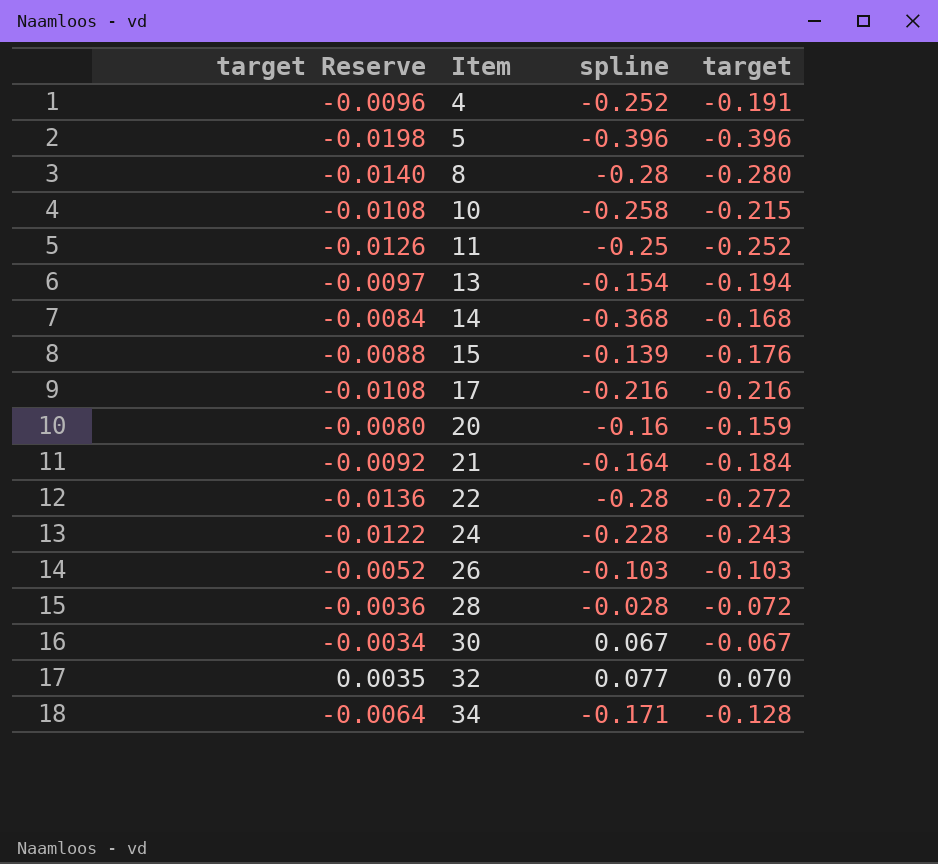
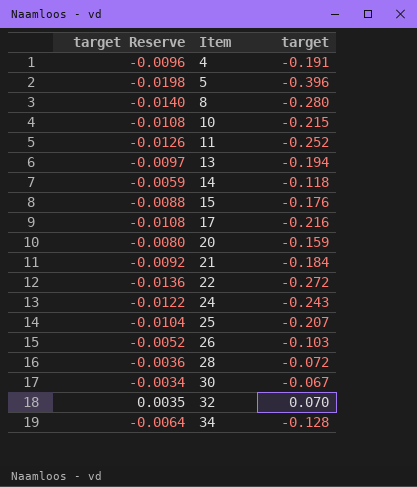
column spline | position: 3 -> none
14 | target Reserve: -0.0084 -> -0.0059
14 | target: -0.168 -> -0.118
row 25: none -> -0.0104 | -0.207

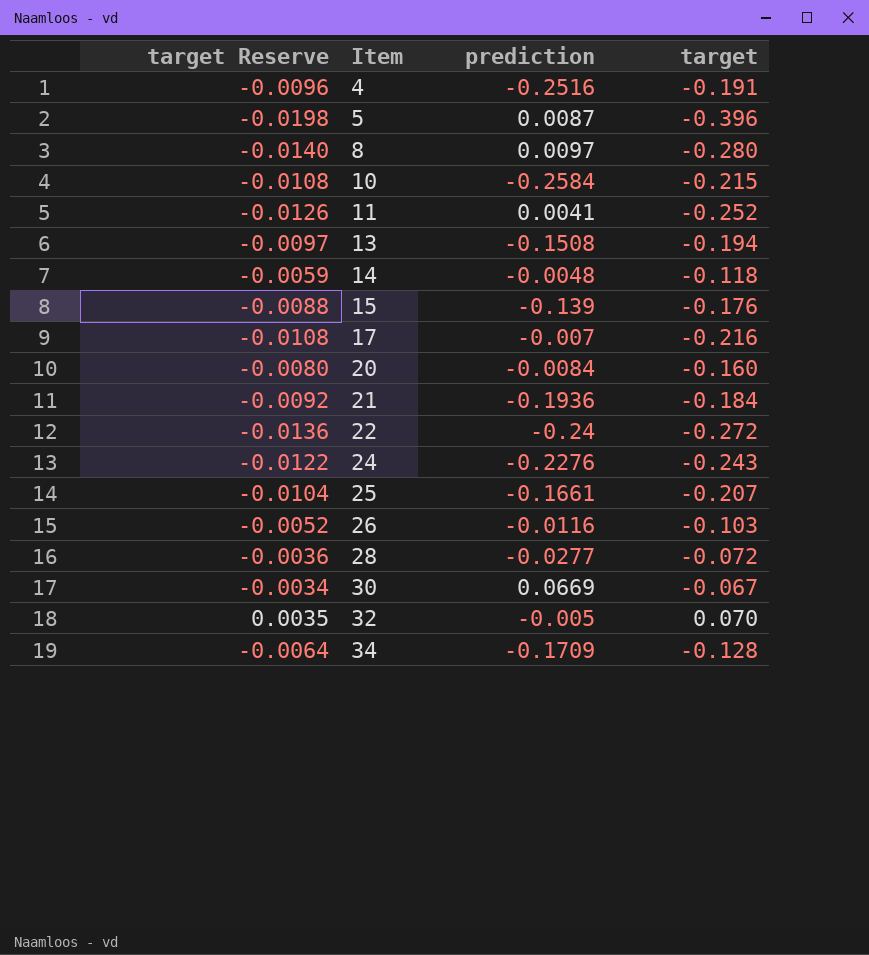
column prediction | position: none -> 3
20 | target: -0.159 -> -0.160

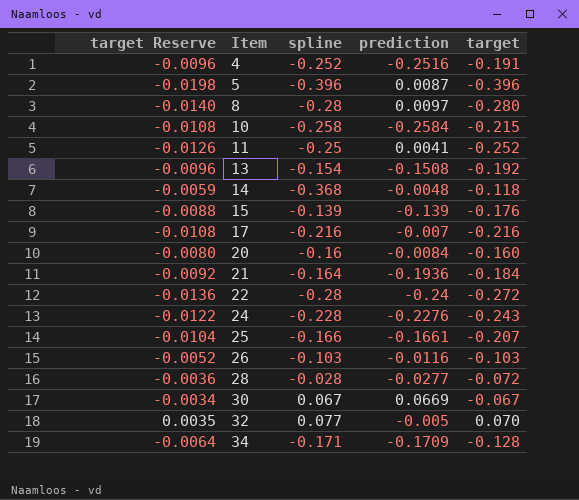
column spline | position: none -> 3
13 | target Reserve: -0.0097 -> -0.0096
13 | target: -0.194 -> -0.192

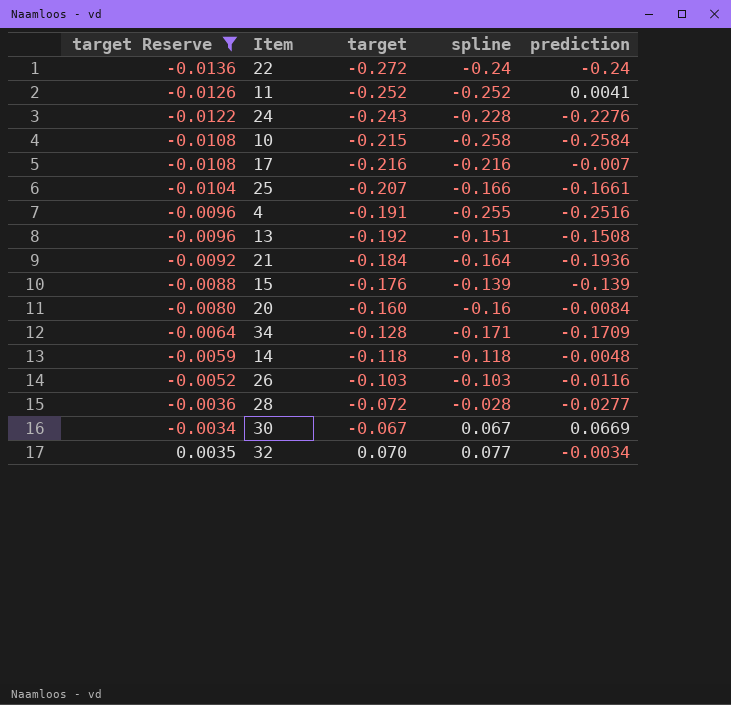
filter: none -> target Reserve >= -0.0136
row order: Item ascending -> target Reserve ascending
column target | position: 5 -> 3
22 | spline: -0.28 -> -0.24
11 | spline: -0.25 -> -0.252
4 | spline: -0.252 -> -0.255
13 | spline: -0.154 -> -0.151
14 | spline: -0.368 -> -0.118
32 | prediction: -0.005 -> -0.0034

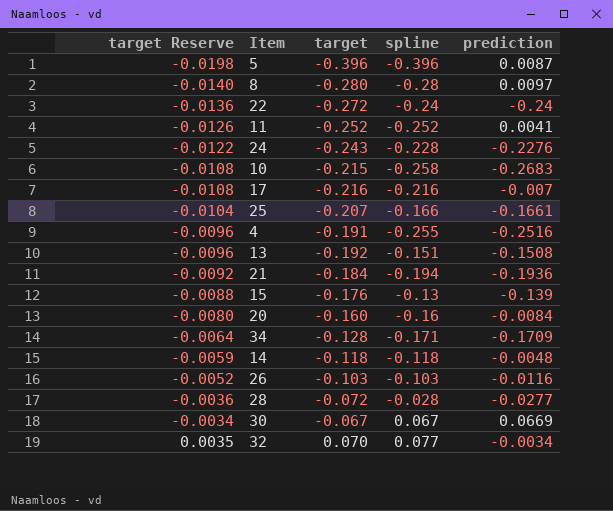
filter: target Reserve >= -0.0136 -> none
10 | prediction: -0.2584 -> -0.2683
21 | spline: -0.164 -> -0.194
15 | spline: -0.139 -> -0.13

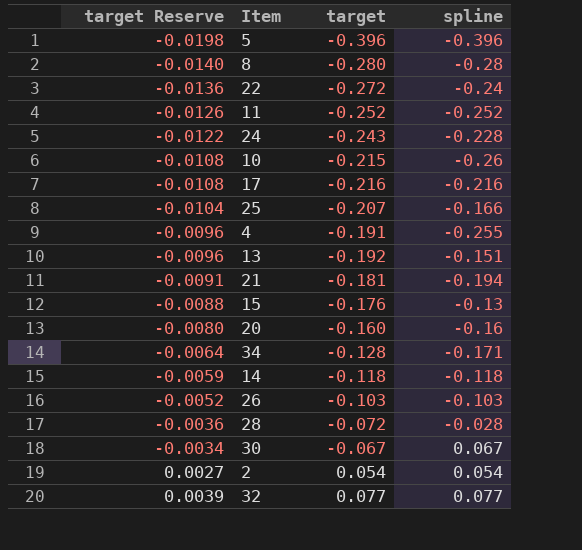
column prediction | position: 5 -> none
10 | spline: -0.258 -> -0.26
21 | target Reserve: -0.0092 -> -0.0091
21 | target: -0.184 -> -0.181
row 2: none -> 0.0027 | 0.054 | 0.054
32 | target Reserve: 0.0035 -> 0.0039
32 | target: 0.070 -> 0.077

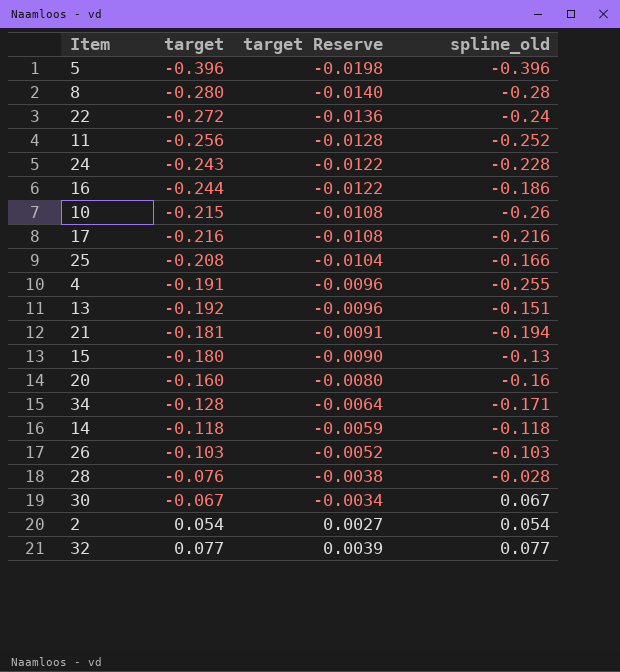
column target Reserve | position: 1 -> 3
column name: spline -> spline_old
11 | target: -0.252 -> -0.256
11 | target Reserve: -0.0126 -> -0.0128
row 16: none -> -0.244 | -0.0122 | -0.186
25 | target: -0.207 -> -0.208
15 | target: -0.176 -> -0.180
15 | target Reserve: -0.0088 -> -0.0090
28 | target: -0.072 -> -0.076
28 | target Reserve: -0.0036 -> -0.0038

